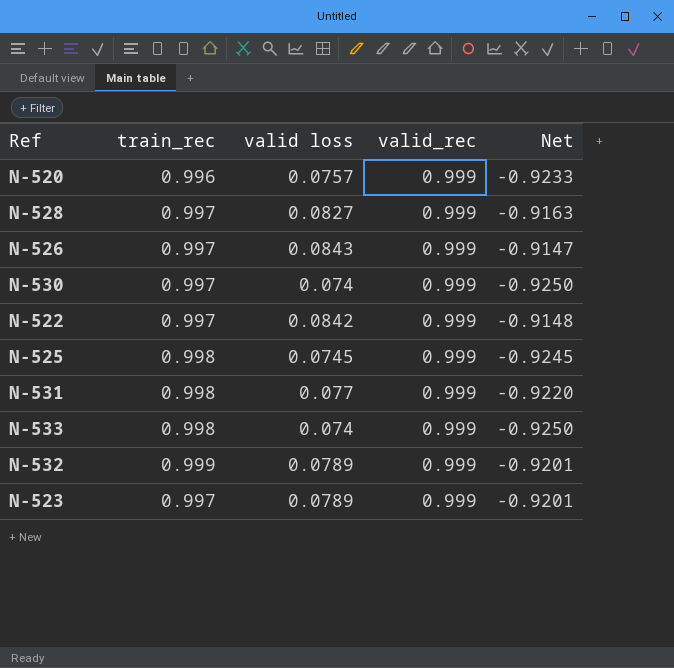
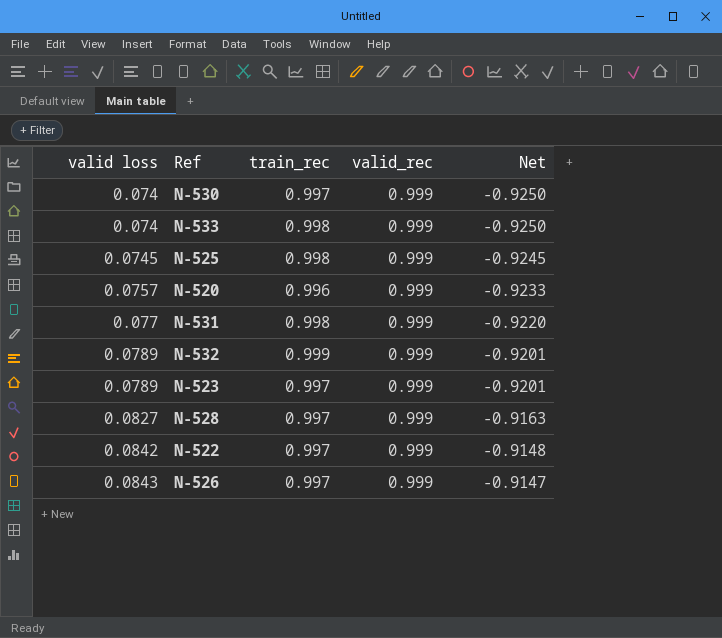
row order: none -> valid loss ascending
column valid loss | position: 3 -> 1

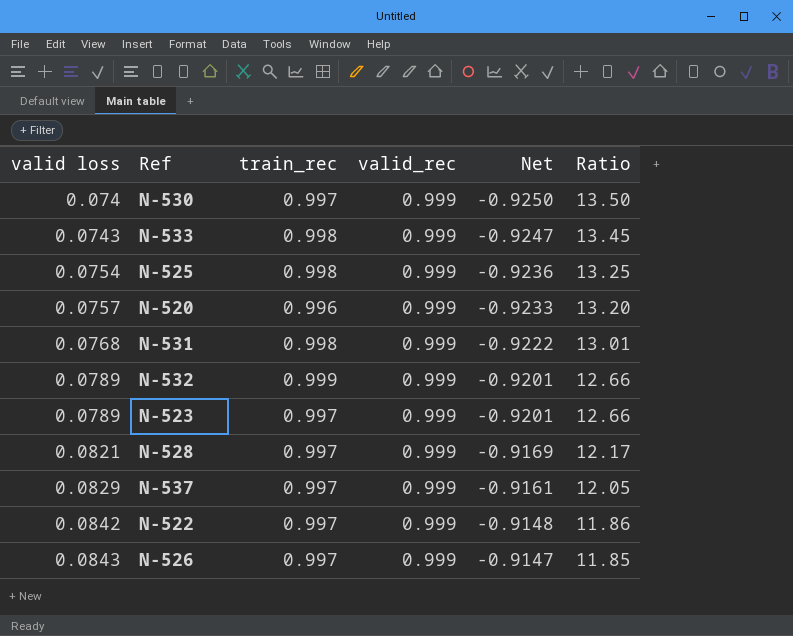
column Ratio | formula: none -> [valid_rec] / [valid loss]
N-533 | valid loss: 0.074 -> 0.0743
N-533 | Net: -0.9250 -> -0.9247
N-525 | valid loss: 0.0745 -> 0.0754
N-525 | Net: -0.9245 -> -0.9236
N-531 | valid loss: 0.077 -> 0.0768
N-531 | Net: -0.9220 -> -0.9222
N-528 | valid loss: 0.0827 -> 0.0821
N-528 | Net: -0.9163 -> -0.9169
row N-537: none -> 0.0829 | 0.997 | 0.999 | -0.9161 | 12.05

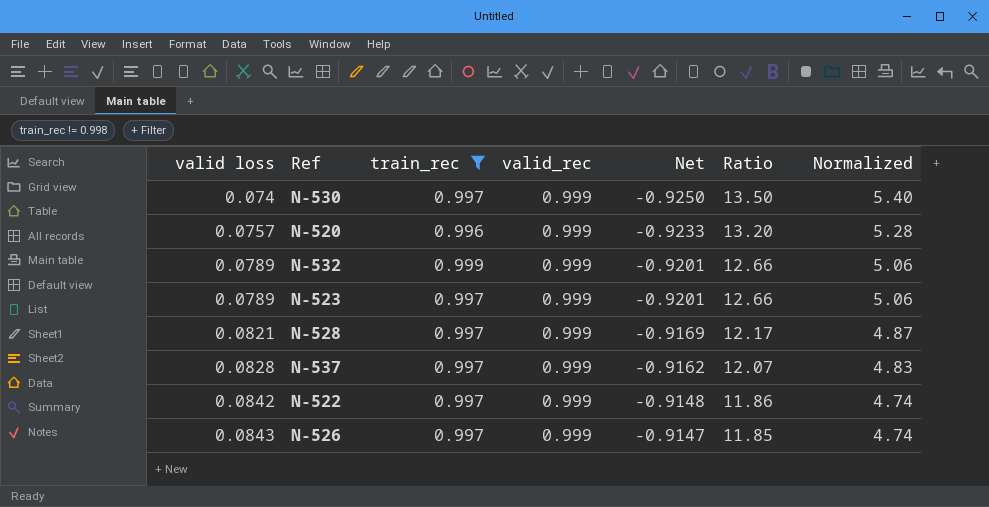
filter: none -> train_rec != 0.998
column Normalized | formula: none -> [Ratio] * 0.4
N-537 | valid loss: 0.0829 -> 0.0828
N-537 | Net: -0.9161 -> -0.9162
N-537 | Ratio: 12.05 -> 12.07

